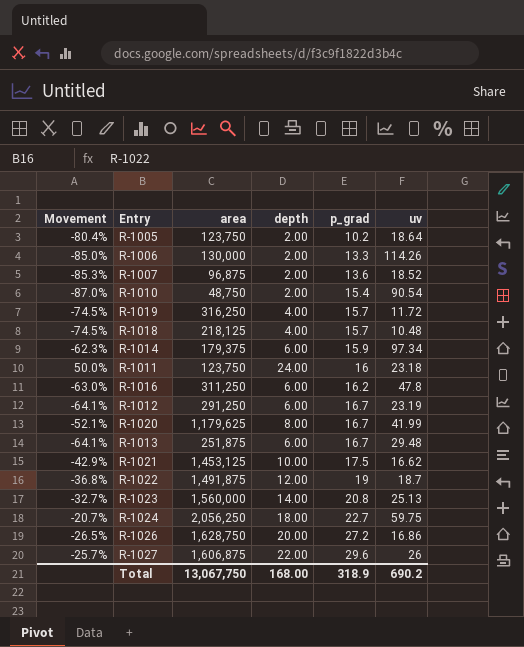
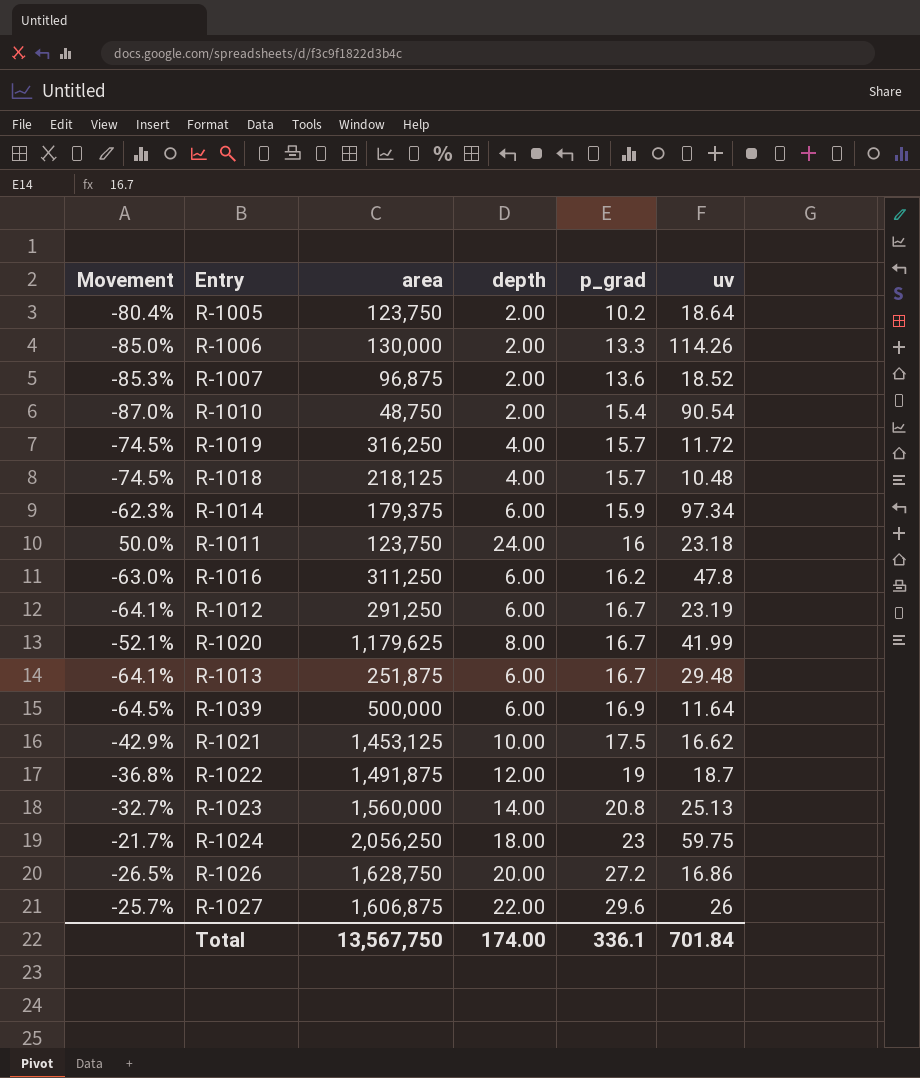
row R-1039: none -> -64.5% | 500,000 | 6.00 | 16.9 | 11.64
R-1024 | Movement: -20.7% -> -21.7%
R-1024 | p_grad: 22.7 -> 23
Total | area: 13,067,750 -> 13,567,750
Total | depth: 168.00 -> 174.00
Total | p_grad: 318.9 -> 336.1
Total | uv: 690.2 -> 701.84

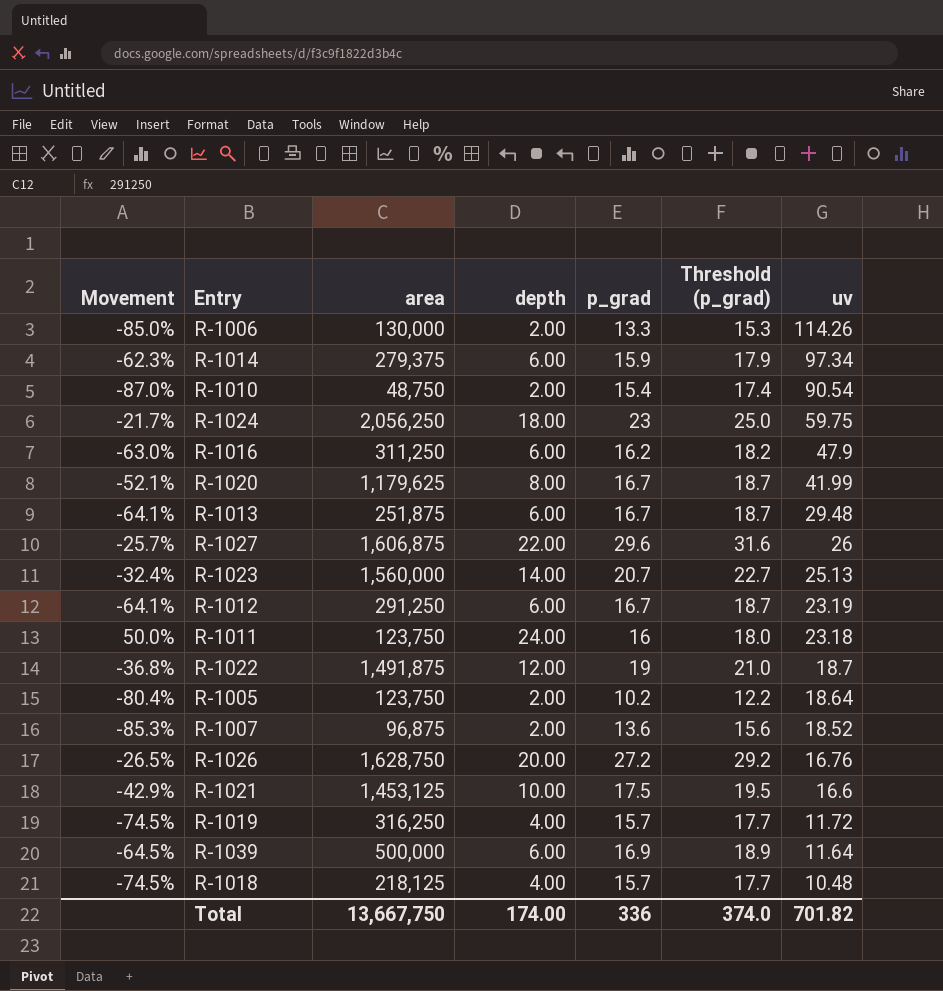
row order: p_grad ascending -> uv descending
column Threshold (p_grad) | formula: none -> [p_grad] + 2
R-1014 | area: 179,375 -> 279,375
R-1016 | uv: 47.8 -> 47.9
R-1023 | Movement: -32.7% -> -32.4%
R-1023 | p_grad: 20.8 -> 20.7
R-1026 | uv: 16.86 -> 16.76
R-1021 | uv: 16.62 -> 16.6
Total | area: 13,567,750 -> 13,667,750
Total | p_grad: 336.1 -> 336
Total | uv: 701.84 -> 701.82

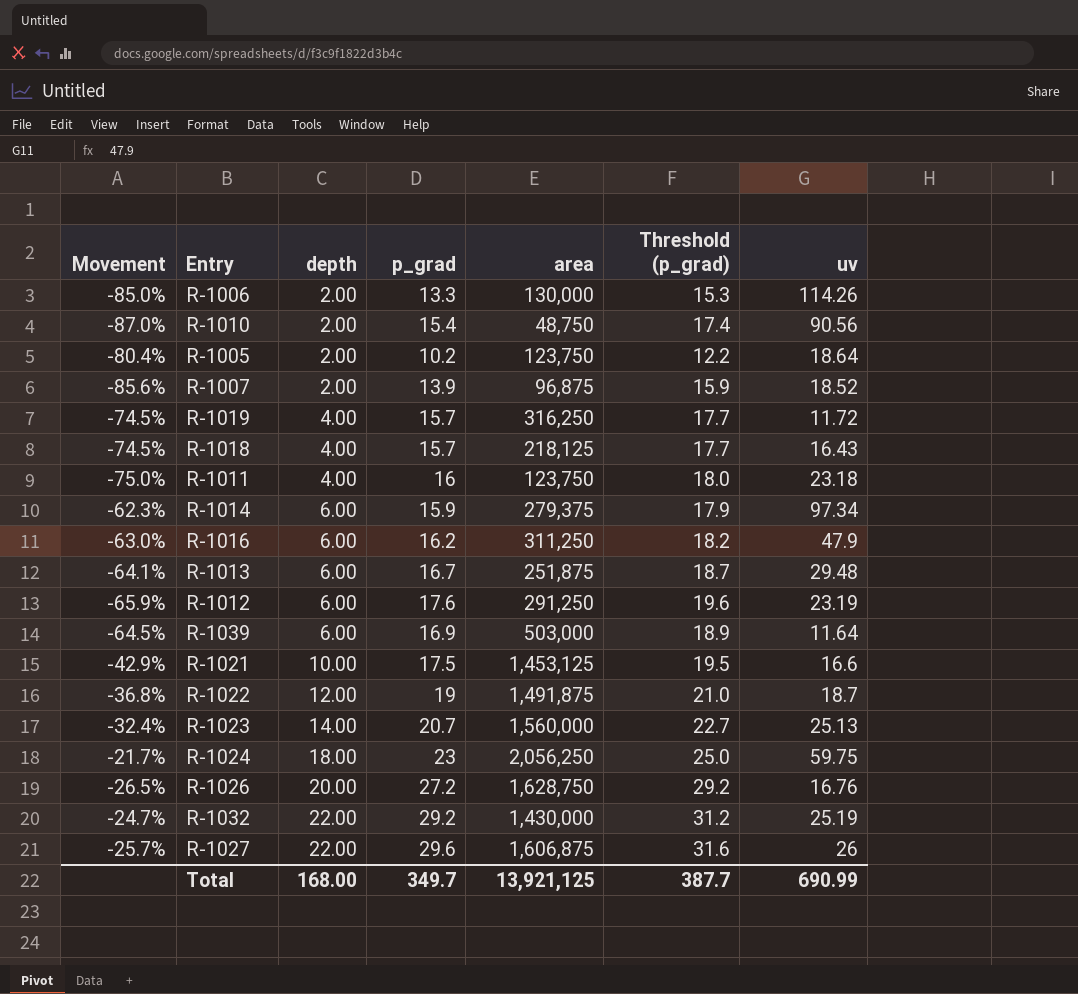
row order: uv descending -> depth ascending
column area | position: 3 -> 5
row R-1020: -52.1% | 1,179,625 | 8.00 | 16.7 | 18.7 | 41.99 -> none
R-1010 | uv: 90.54 -> 90.56
R-1007 | Movement: -85.3% -> -85.6%
R-1007 | p_grad: 13.6 -> 13.9
R-1007 | Threshold (p_grad): 15.6 -> 15.9
R-1018 | uv: 10.48 -> 16.43
R-1011 | Movement: 50.0% -> -75.0%
R-1011 | depth: 24.00 -> 4.00
R-1012 | Movement: -64.1% -> -65.9%
R-1012 | p_grad: 16.7 -> 17.6
R-1012 | Threshold (p_grad): 18.7 -> 19.6
R-1039 | area: 500,000 -> 503,000
row R-1032: none -> -24.7% | 22.00 | 29.2 | 1,430,000 | 31.2 | 25.19
Total | depth: 174.00 -> 168.00
Total | p_grad: 336 -> 349.7
Total | area: 13,667,750 -> 13,921,125
Total | Threshold (p_grad): 374.0 -> 387.7
Total | uv: 701.82 -> 690.99

